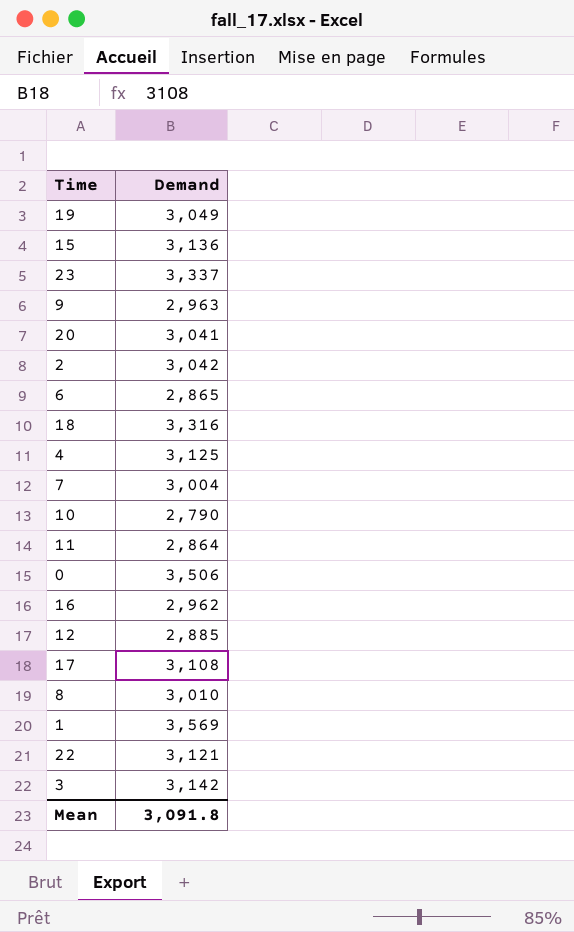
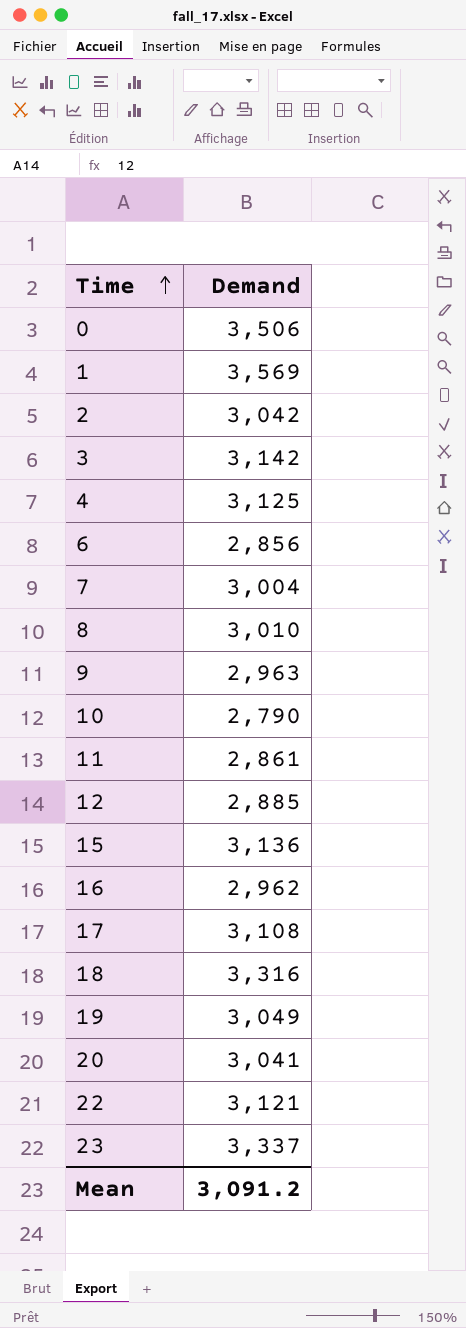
row order: none -> Time ascending
6 | Demand: 2,865 -> 2,856
11 | Demand: 2,864 -> 2,861
Mean | Demand: 3,091.8 -> 3,091.2

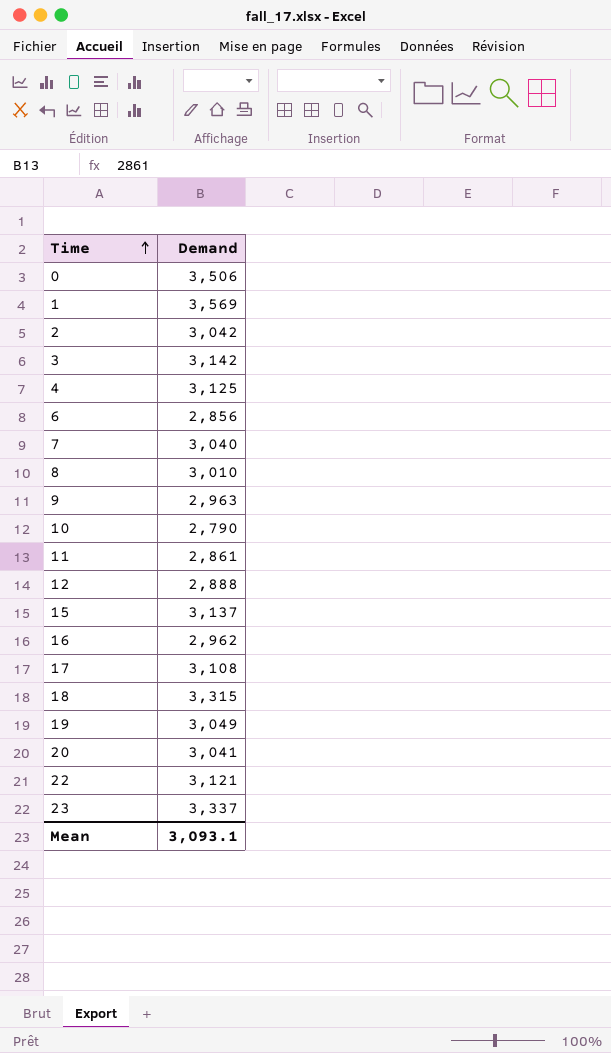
7 | Demand: 3,004 -> 3,040
12 | Demand: 2,885 -> 2,888
15 | Demand: 3,136 -> 3,137
18 | Demand: 3,316 -> 3,315
Mean | Demand: 3,091.2 -> 3,093.1

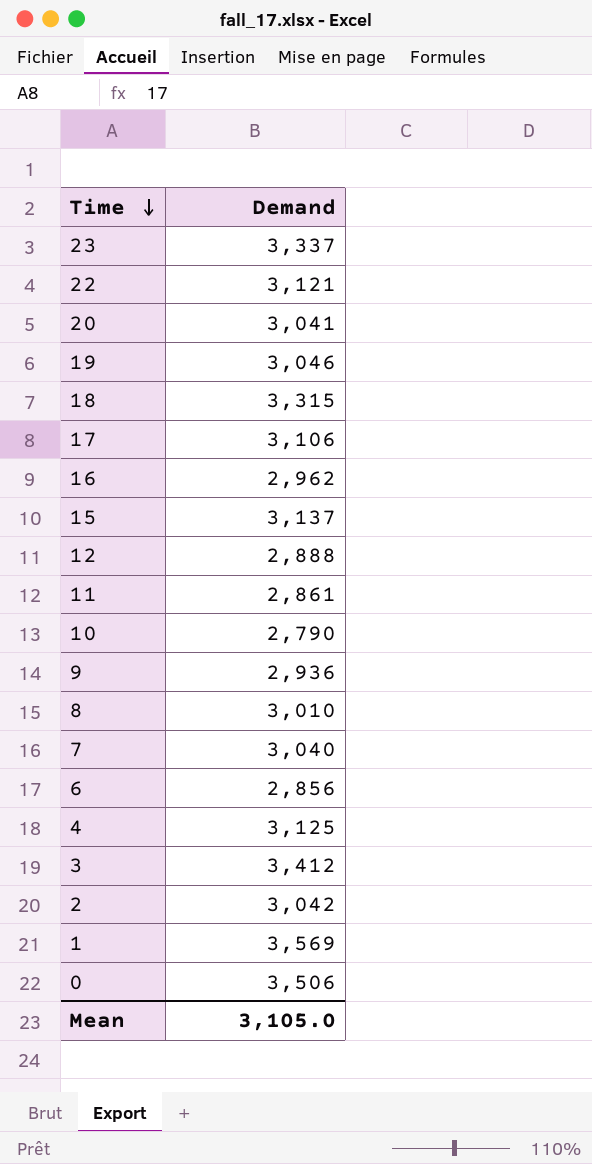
row order: Time ascending -> Time descending
19 | Demand: 3,049 -> 3,046
17 | Demand: 3,108 -> 3,106
9 | Demand: 2,963 -> 2,936
3 | Demand: 3,142 -> 3,412
Mean | Demand: 3,093.1 -> 3,105.0

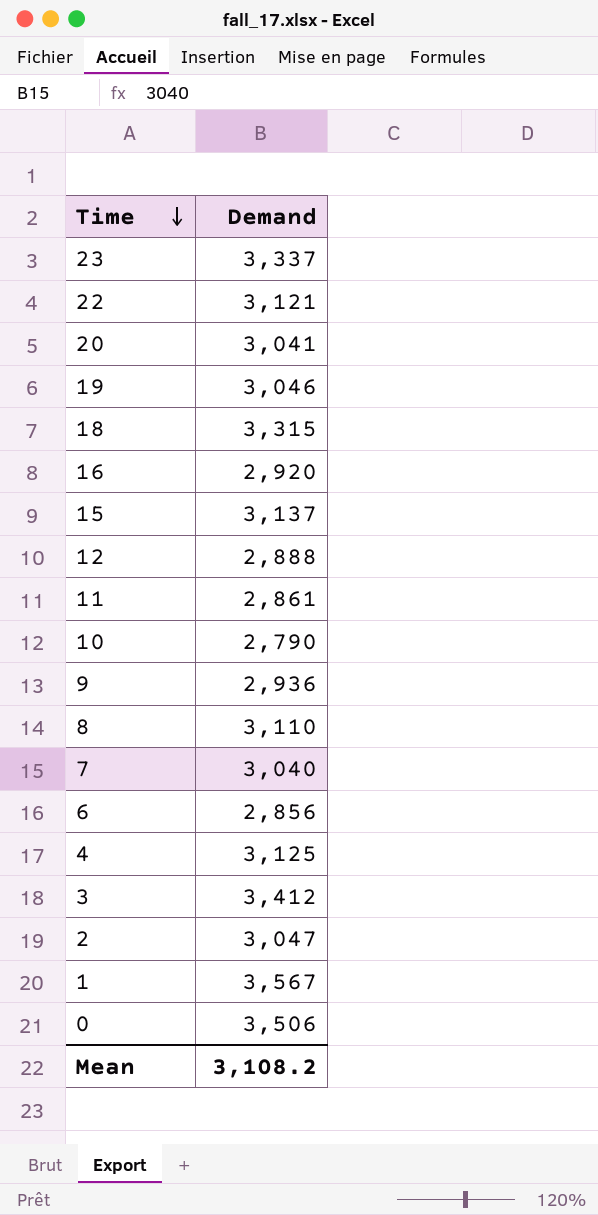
row 17: 3,106 -> none
16 | Demand: 2,962 -> 2,920
8 | Demand: 3,010 -> 3,110
2 | Demand: 3,042 -> 3,047
1 | Demand: 3,569 -> 3,567
Mean | Demand: 3,105.0 -> 3,108.2

